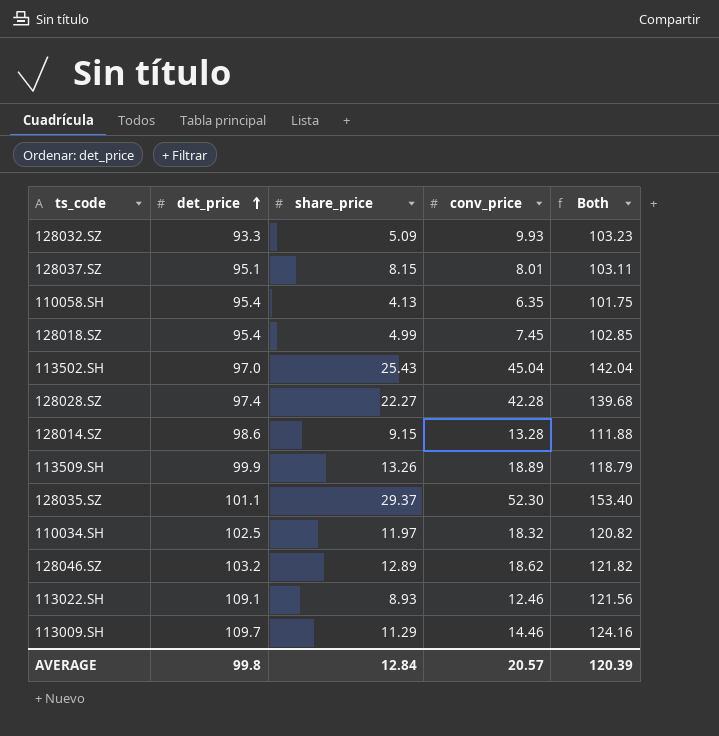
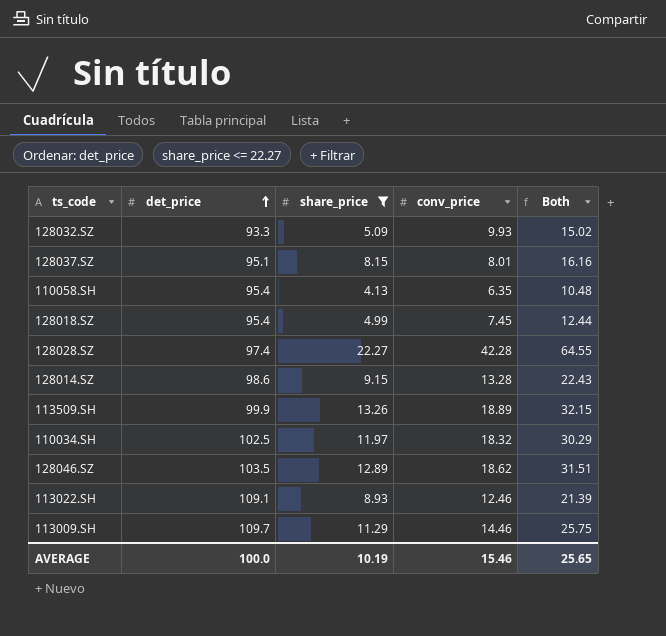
filter: none -> share_price <= 22.27
column Both | formula: [det_price] + [conv_price] -> [share_price] + [conv_price]
128046.SZ | det_price: 103.2 -> 103.5
AVERAGE | det_price: 99.8 -> 100.0
AVERAGE | share_price: 12.84 -> 10.19
AVERAGE | conv_price: 20.57 -> 15.46
AVERAGE | Both: 120.39 -> 25.65

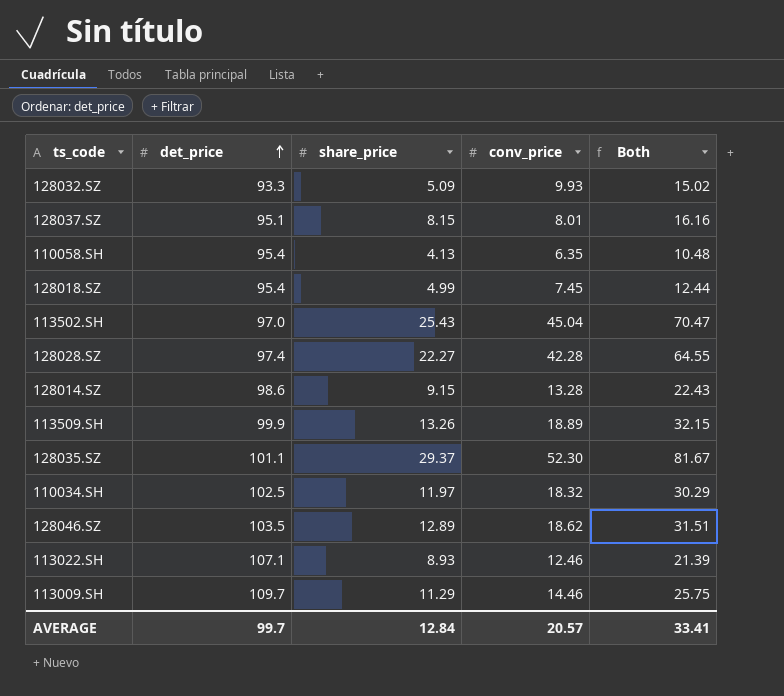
filter: share_price <= 22.27 -> none
113022.SH | det_price: 109.1 -> 107.1
AVERAGE | det_price: 100.0 -> 99.7
AVERAGE | share_price: 10.19 -> 12.84
AVERAGE | conv_price: 15.46 -> 20.57
AVERAGE | Both: 25.65 -> 33.41

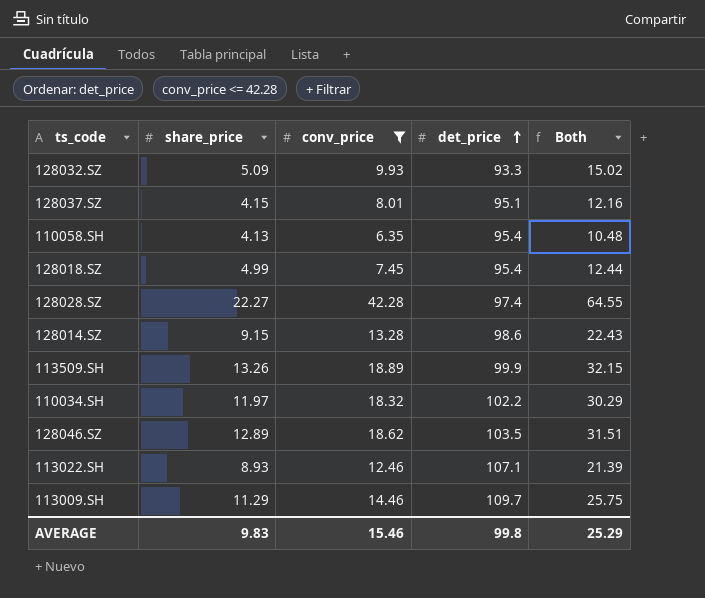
filter: none -> conv_price <= 42.28
column det_price | position: 2 -> 4
128037.SZ | share_price: 8.15 -> 4.15
128037.SZ | Both: 16.16 -> 12.16
110034.SH | det_price: 102.5 -> 102.2
AVERAGE | share_price: 12.84 -> 9.83
AVERAGE | conv_price: 20.57 -> 15.46
AVERAGE | det_price: 99.7 -> 99.8
AVERAGE | Both: 33.41 -> 25.29

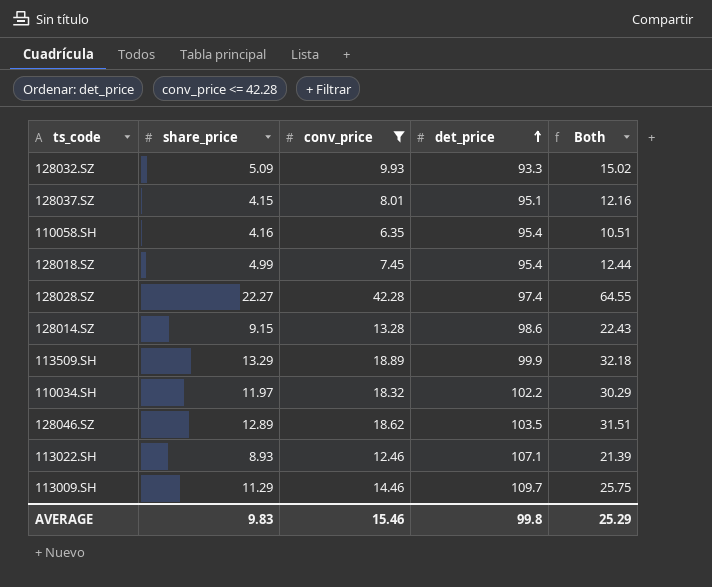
110058.SH | share_price: 4.13 -> 4.16
110058.SH | Both: 10.48 -> 10.51
113509.SH | share_price: 13.26 -> 13.29
113509.SH | Both: 32.15 -> 32.18

